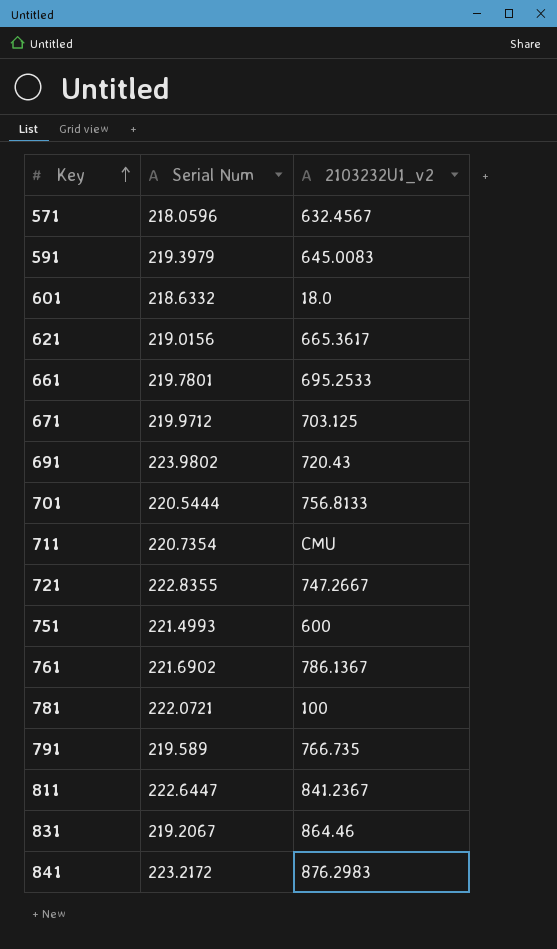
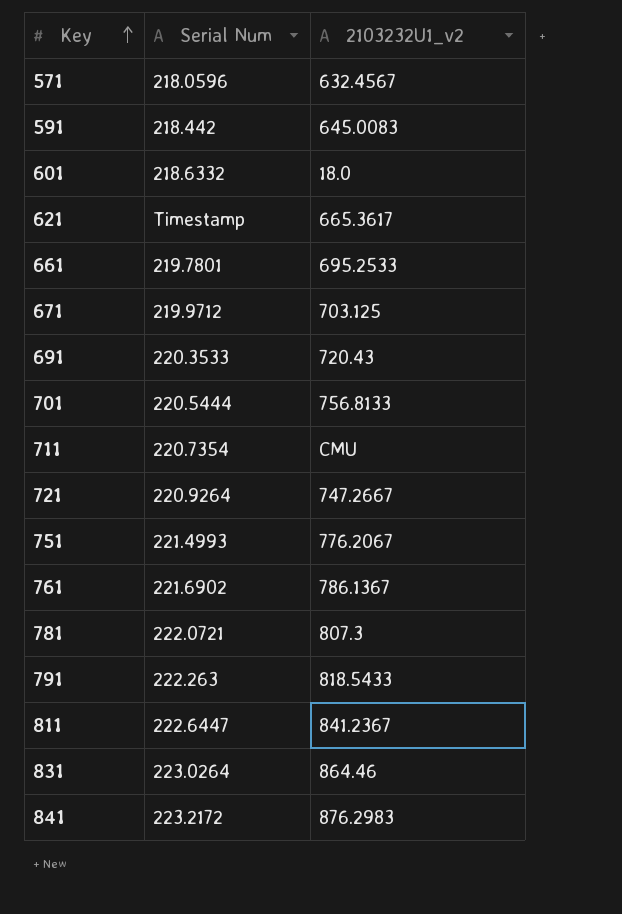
591 | Serial Num: 219.3979 -> 218.442
621 | Serial Num: 219.0156 -> Timestamp
691 | Serial Num: 223.9802 -> 220.3533
721 | Serial Num: 222.8355 -> 220.9264
751 | 2103232U1_v2: 600 -> 776.2067
781 | 2103232U1_v2: 100 -> 807.3
791 | Serial Num: 219.589 -> 222.263
791 | 2103232U1_v2: 766.735 -> 818.5433
831 | Serial Num: 219.2067 -> 223.0264

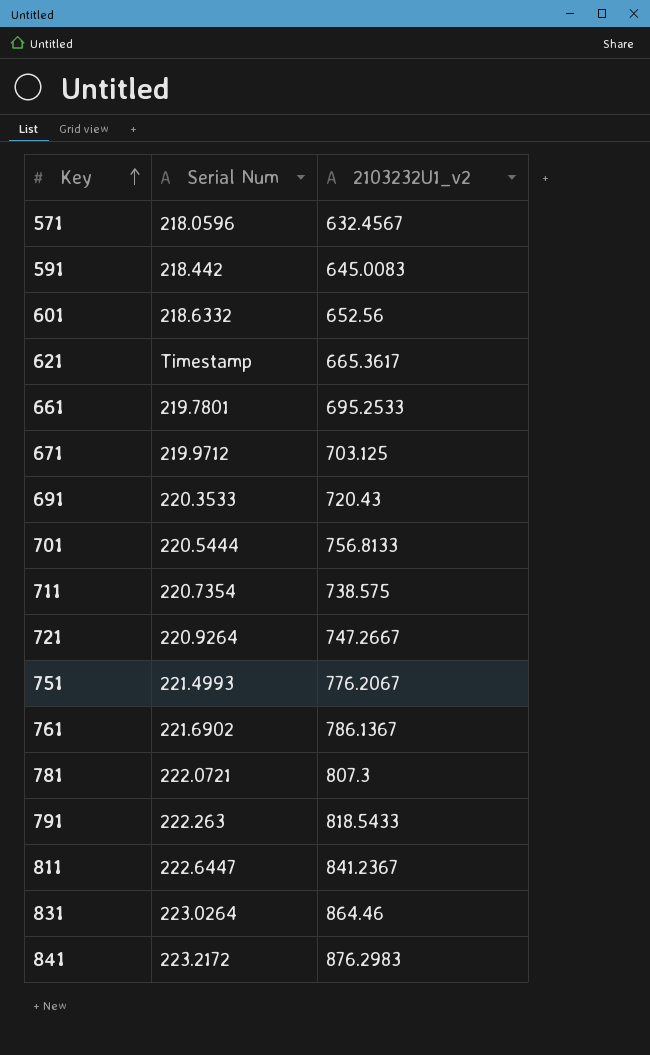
601 | 2103232U1_v2: 18.0 -> 652.56
711 | 2103232U1_v2: CMU -> 738.575

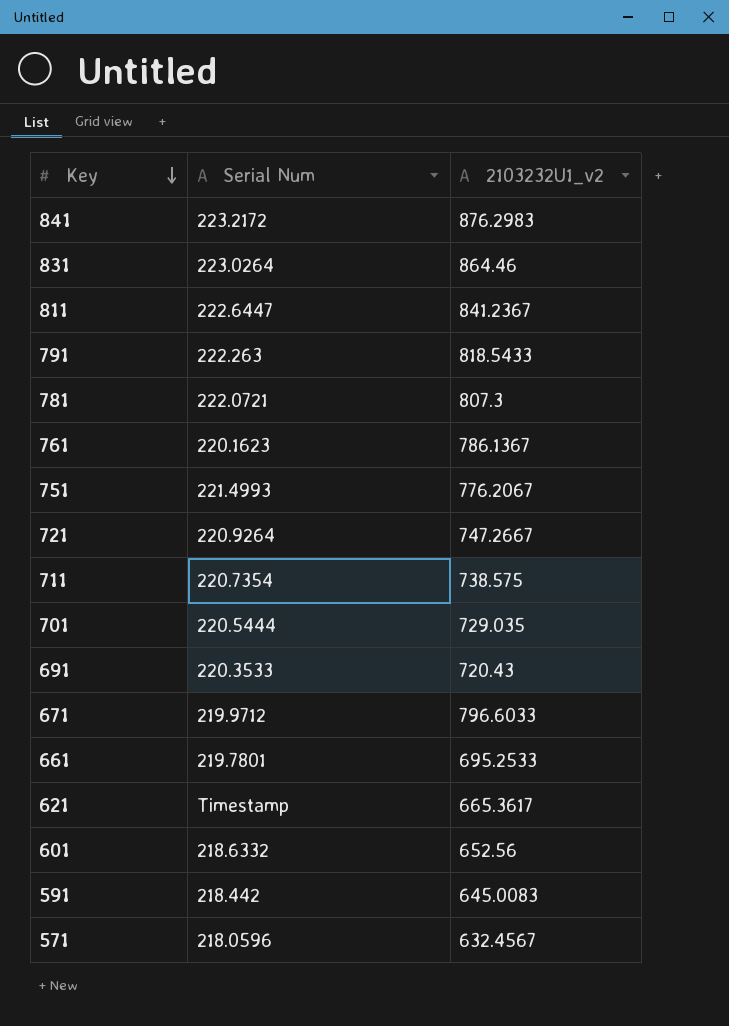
row order: Key ascending -> Key descending
761 | Serial Num: 221.6902 -> 220.1623
701 | 2103232U1_v2: 756.8133 -> 729.035
671 | 2103232U1_v2: 703.125 -> 796.6033

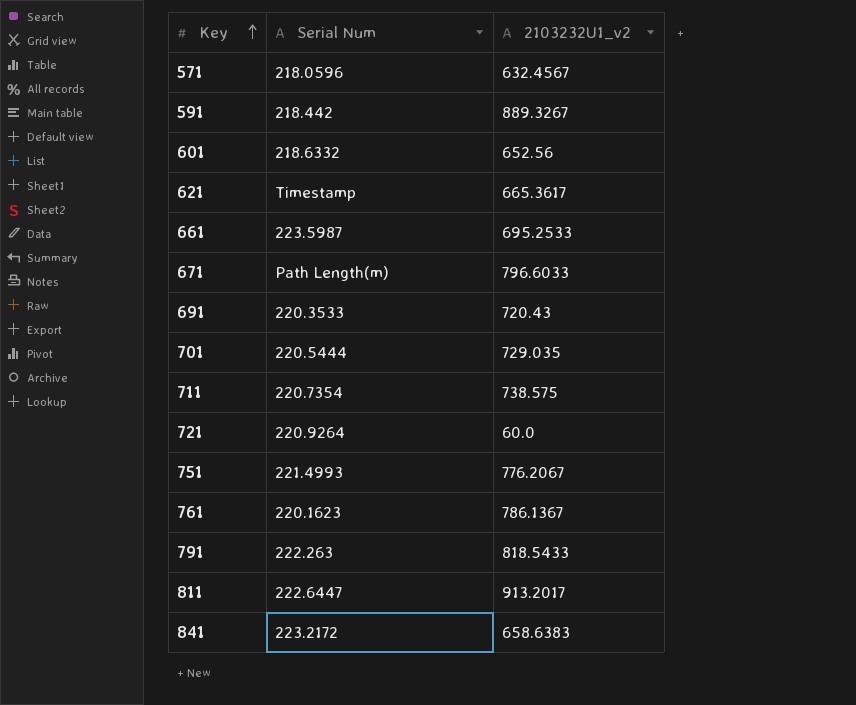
row order: Key descending -> Key ascending
row 831: 223.0264 | 864.46 -> none
row 781: 222.0721 | 807.3 -> none
591 | 2103232U1_v2: 645.0083 -> 889.3267
661 | Serial Num: 219.7801 -> 223.5987
671 | Serial Num: 219.9712 -> Path Length(m)
721 | 2103232U1_v2: 747.2667 -> 60.0
811 | 2103232U1_v2: 841.2367 -> 913.2017
841 | 2103232U1_v2: 876.2983 -> 658.6383

